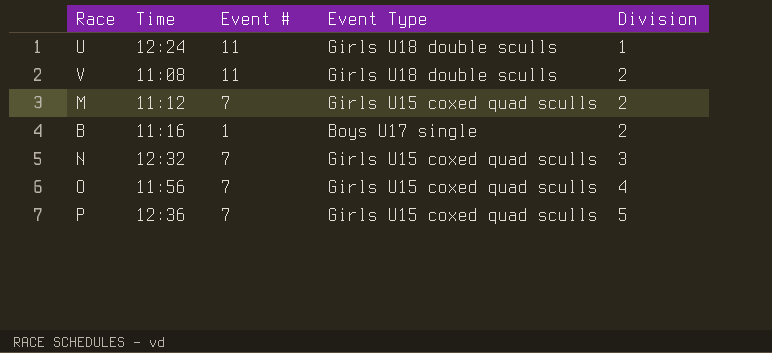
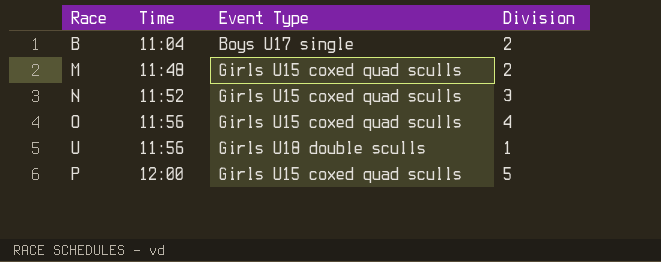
row order: Division ascending -> Time ascending
column Event # | position: 3 -> none
row V: 11:08 | 11 | Girls U18 double sculls | 2 -> none
B | Time: 11:16 -> 11:04
M | Time: 11:12 -> 11:48
N | Time: 12:32 -> 11:52
U | Time: 12:24 -> 11:56
P | Time: 12:36 -> 12:00

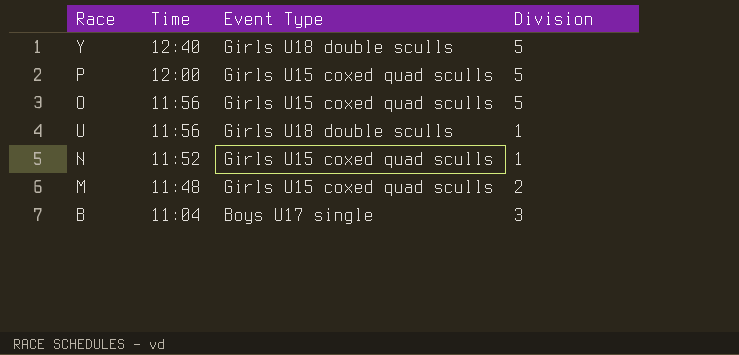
row order: Time ascending -> Time descending
row Y: none -> 12:40 | Girls U18 double sculls | 5
O | Division: 4 -> 5
N | Division: 3 -> 1
B | Division: 2 -> 3

